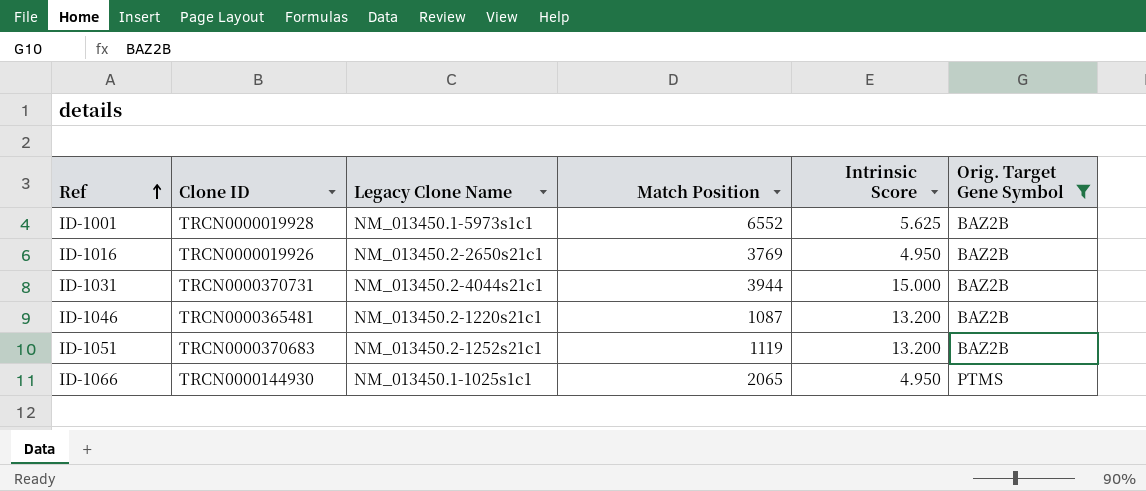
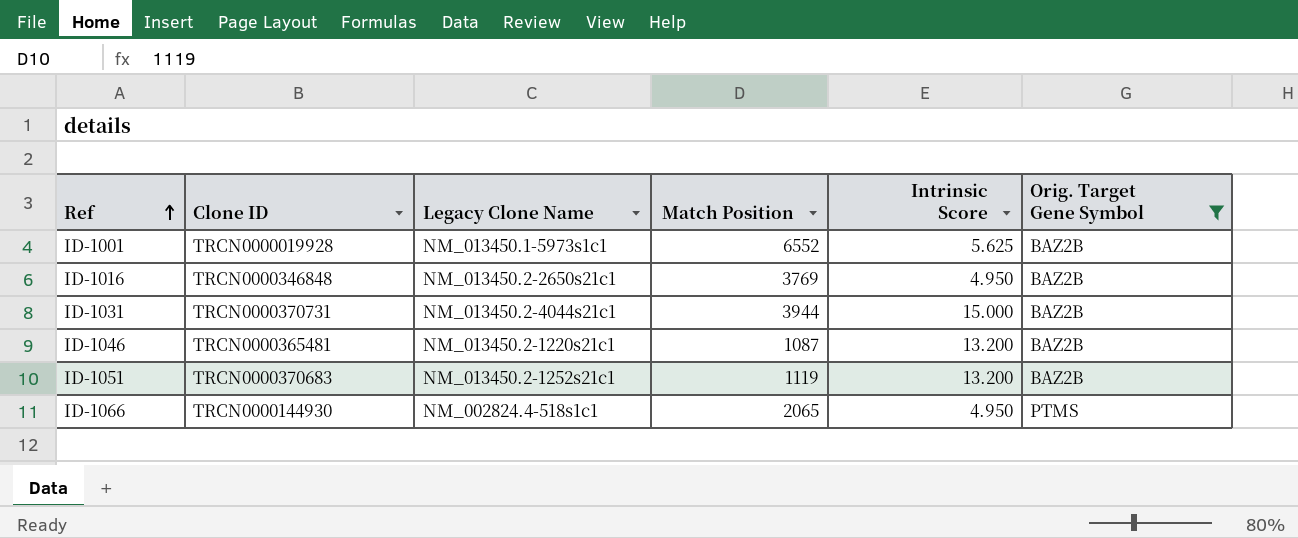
ID-1016 | Clone ID: TRCN0000019926 -> TRCN0000346848
ID-1066 | Legacy Clone Name: NM_013450.1-1025s1c1 -> NM_002824.4-518s1c1

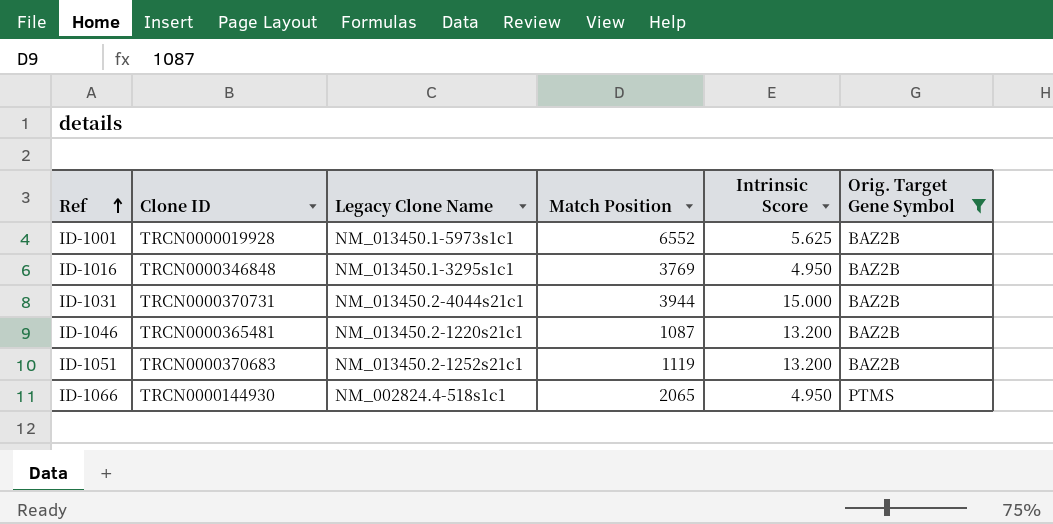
ID-1016 | Legacy Clone Name: NM_013450.2-2650s21c1 -> NM_013450.1-3295s1c1

